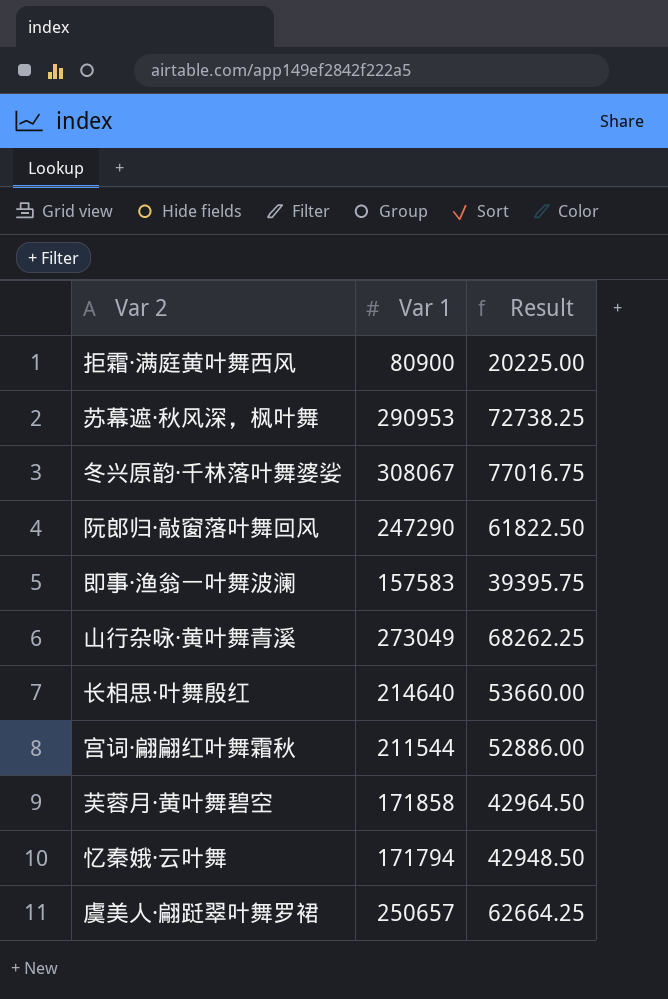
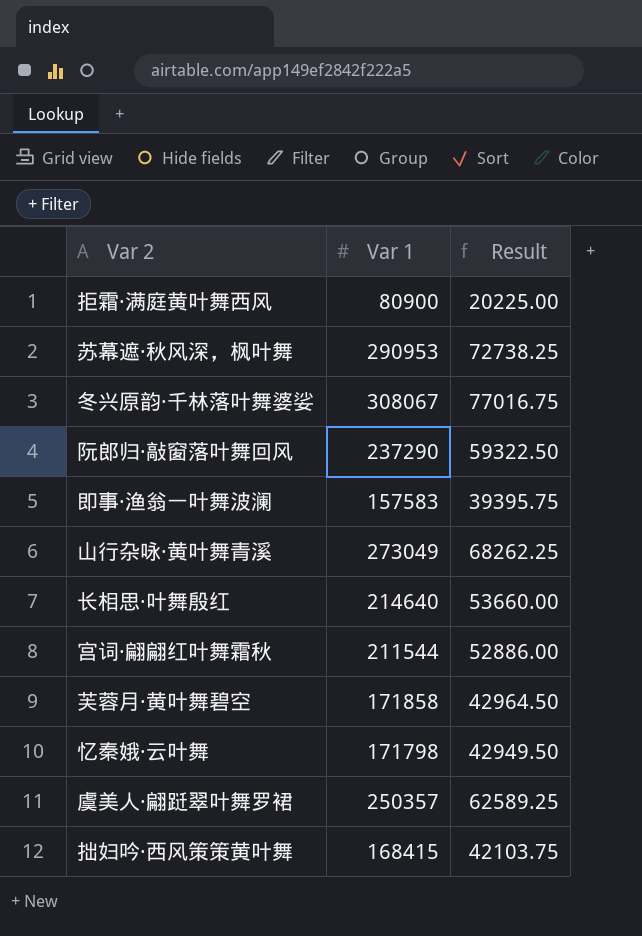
阮郎归·敲窗落叶舞回风 | Var 1: 247290 -> 237290
阮郎归·敲窗落叶舞回风 | Result: 61822.50 -> 59322.50
忆秦娥·云叶舞 | Var 1: 171794 -> 171798
忆秦娥·云叶舞 | Result: 42948.50 -> 42949.50
虞美人·翩跹翠叶舞罗裙 | Var 1: 250657 -> 250357
虞美人·翩跹翠叶舞罗裙 | Result: 62664.25 -> 62589.25
row 拙妇吟·西风策策黄叶舞: none -> 168415 | 42103.75

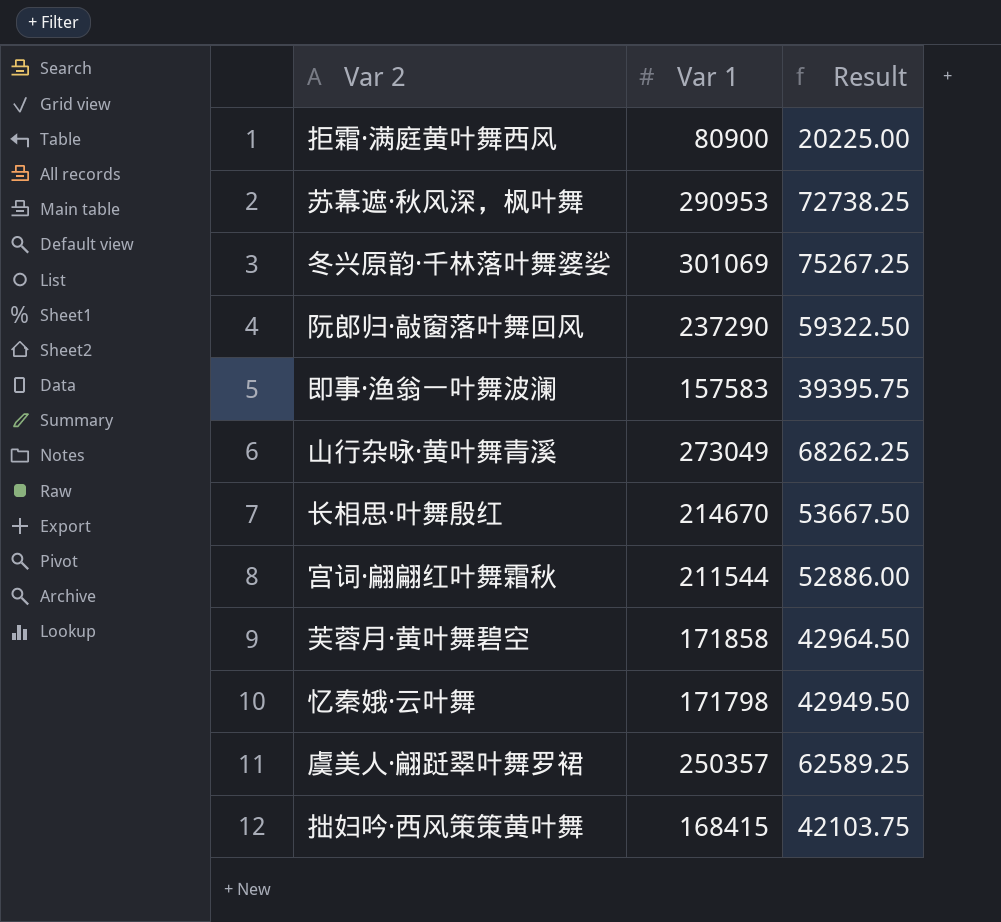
冬兴原韵·千林落叶舞婆娑 | Var 1: 308067 -> 301069
冬兴原韵·千林落叶舞婆娑 | Result: 77016.75 -> 75267.25
长相思·叶舞殷红 | Var 1: 214640 -> 214670
长相思·叶舞殷红 | Result: 53660.00 -> 53667.50

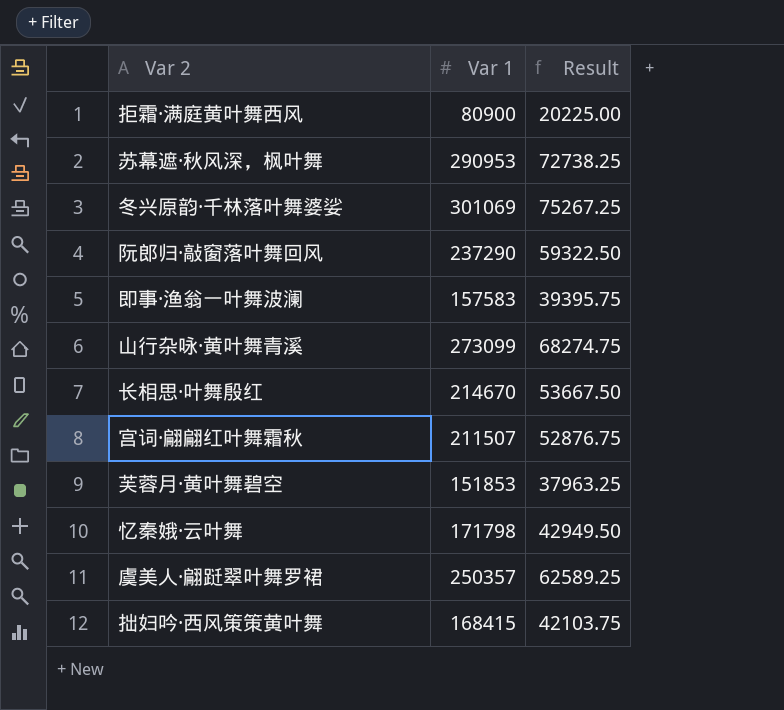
山行杂咏·黄叶舞青溪 | Var 1: 273049 -> 273099
山行杂咏·黄叶舞青溪 | Result: 68262.25 -> 68274.75
宫词·翩翩红叶舞霜秋 | Var 1: 211544 -> 211507
宫词·翩翩红叶舞霜秋 | Result: 52886.00 -> 52876.75
芙蓉月·黄叶舞碧空 | Var 1: 171858 -> 151853
芙蓉月·黄叶舞碧空 | Result: 42964.50 -> 37963.25

